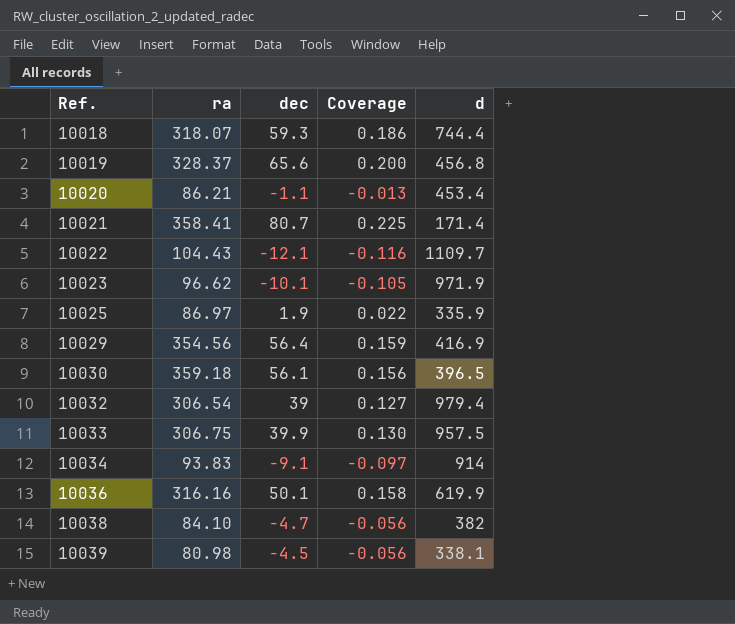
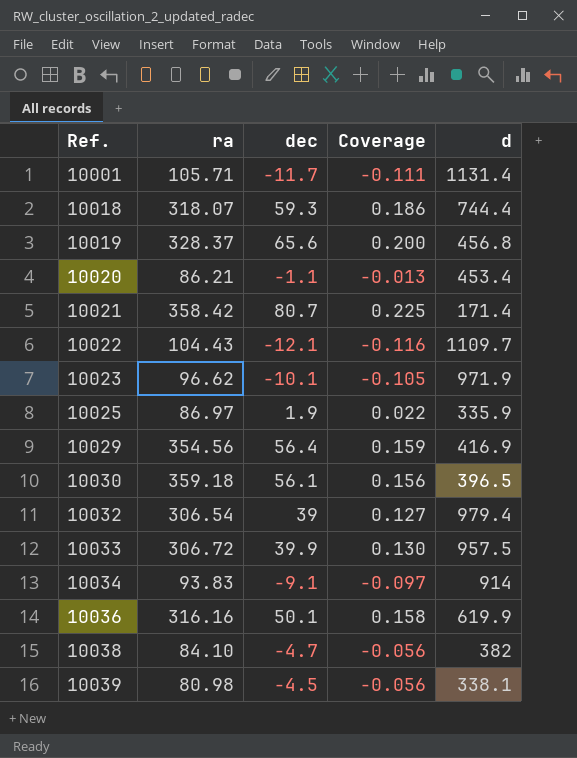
row 10001: none -> 105.71 | -11.7 | -0.111 | 1131.4
10021 | ra: 358.41 -> 358.42
10033 | ra: 306.75 -> 306.72

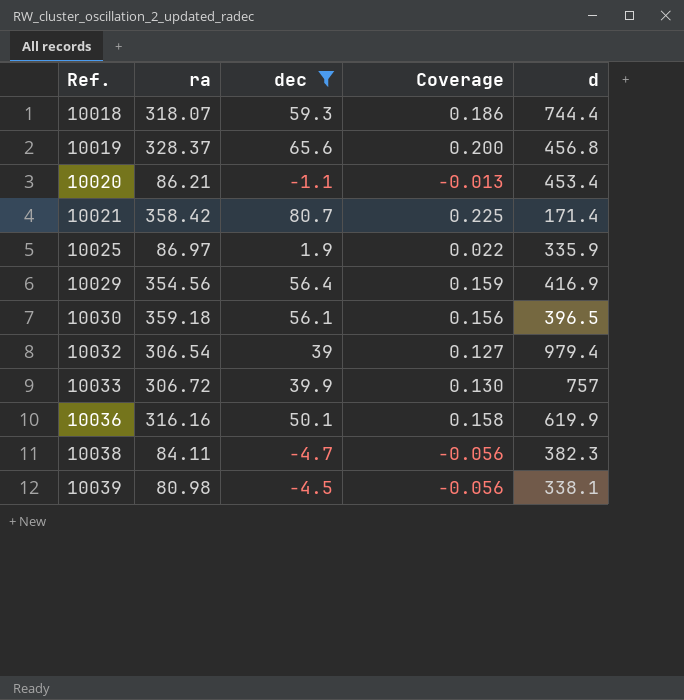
filter: none -> dec >= -4.7
10033 | d: 957.5 -> 757
10038 | ra: 84.10 -> 84.11
10038 | d: 382 -> 382.3

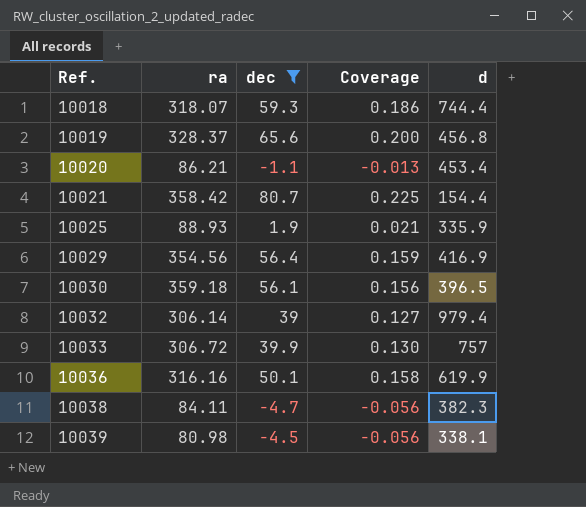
10021 | d: 171.4 -> 154.4
10025 | ra: 86.97 -> 88.93
10025 | Coverage: 0.022 -> 0.021
10032 | ra: 306.54 -> 306.14

